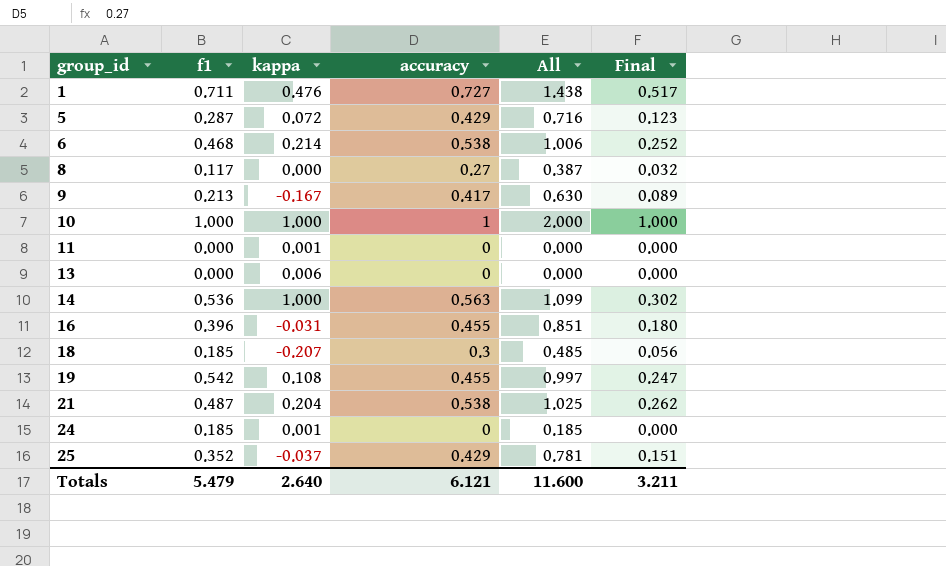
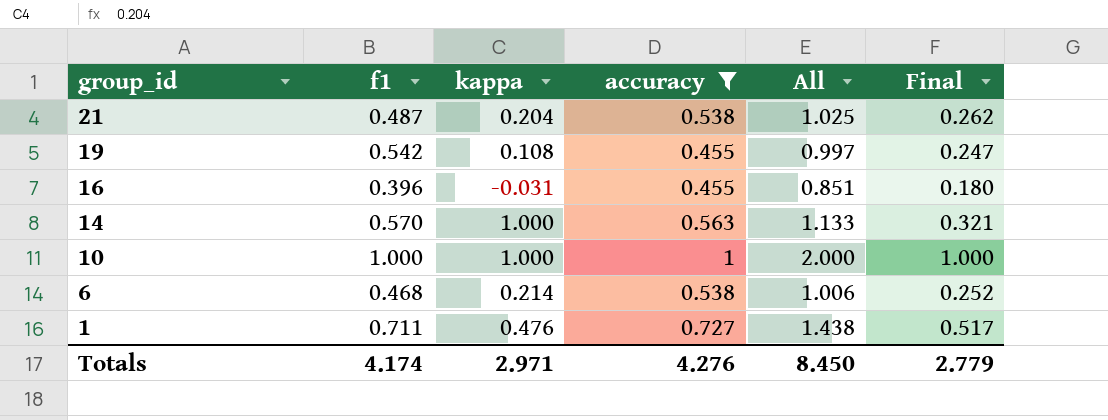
filter: none -> accuracy >= 0.455
row order: group_id ascending -> group_id descending
14 | f1: 0.536 -> 0.570
14 | All: 1.099 -> 1.133
14 | Final: 0.302 -> 0.321
Totals | f1: 5.479 -> 4.174
Totals | kappa: 2.640 -> 2.971
Totals | accuracy: 6.121 -> 4.276
Totals | All: 11.600 -> 8.450
Totals | Final: 3.211 -> 2.779

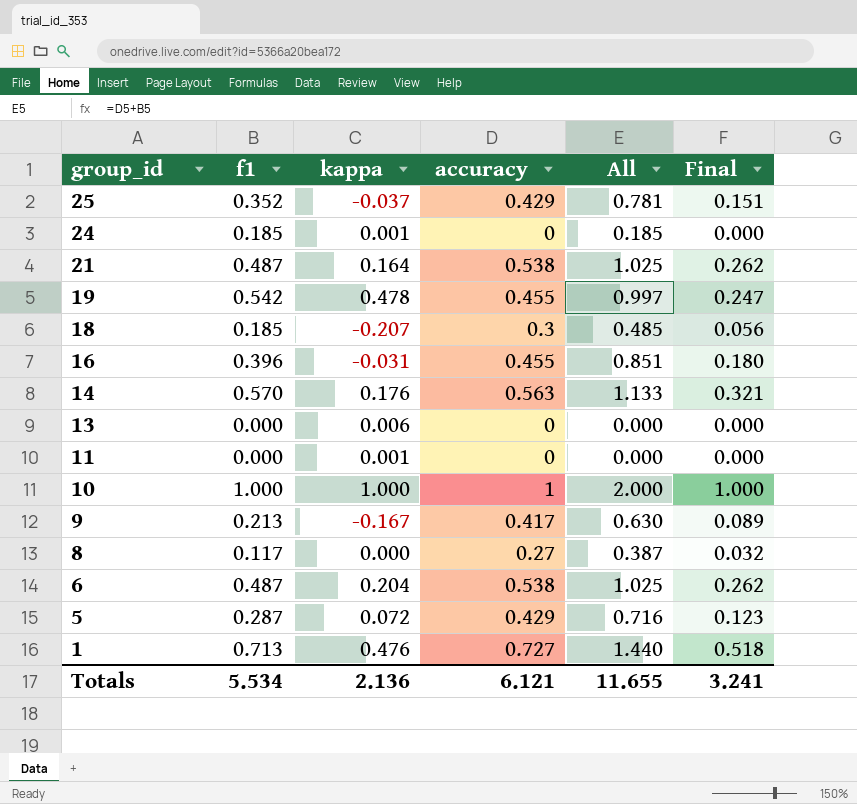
filter: accuracy >= 0.455 -> none
21 | kappa: 0.204 -> 0.164
19 | kappa: 0.108 -> 0.478
14 | kappa: 1.000 -> 0.176
6 | f1: 0.468 -> 0.487
6 | kappa: 0.214 -> 0.204
6 | All: 1.006 -> 1.025
6 | Final: 0.252 -> 0.262
1 | f1: 0.711 -> 0.713
1 | All: 1.438 -> 1.440
1 | Final: 0.517 -> 0.518
Totals | f1: 4.174 -> 5.534
Totals | kappa: 2.971 -> 2.136
Totals | accuracy: 4.276 -> 6.121
Totals | All: 8.450 -> 11.655
Totals | Final: 2.779 -> 3.241

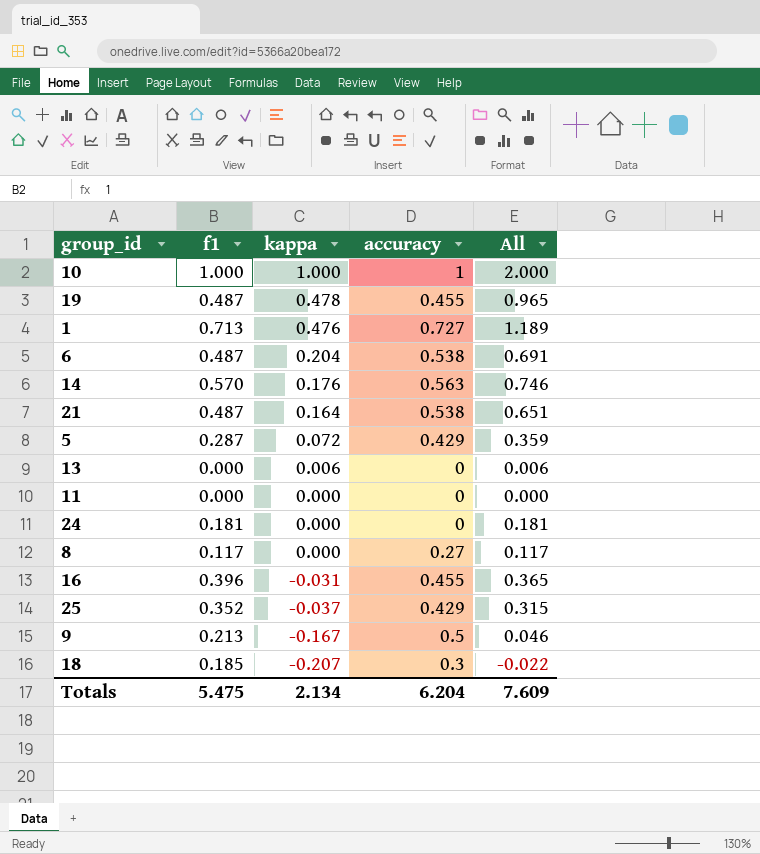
row order: group_id descending -> kappa descending
column Final | formula: [f1] * [accuracy] -> none
column All | formula: [f1] + [accuracy] -> [f1] + [kappa]
19 | f1: 0.542 -> 0.487
11 | kappa: 0.001 -> 0.000
24 | f1: 0.185 -> 0.181
24 | kappa: 0.001 -> 0.000
9 | accuracy: 0.417 -> 0.5
Totals | f1: 5.534 -> 5.475
Totals | kappa: 2.136 -> 2.134
Totals | accuracy: 6.121 -> 6.204
Totals | All: 11.655 -> 7.609

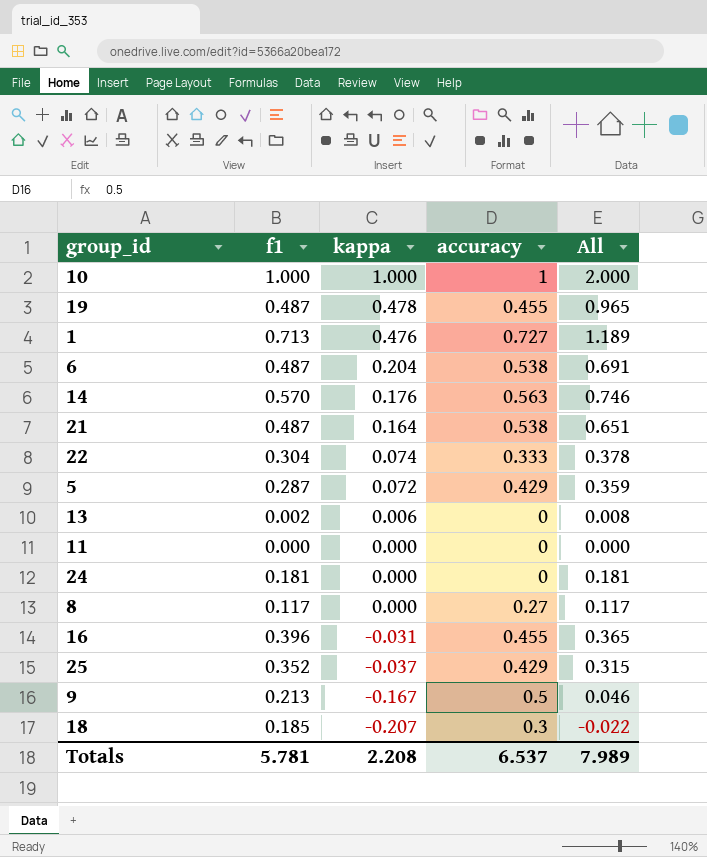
row 22: none -> 0.304 | 0.074 | 0.333 | 0.378
13 | f1: 0.000 -> 0.002
13 | All: 0.006 -> 0.008
Totals | f1: 5.475 -> 5.781
Totals | kappa: 2.134 -> 2.208
Totals | accuracy: 6.204 -> 6.537
Totals | All: 7.609 -> 7.989

